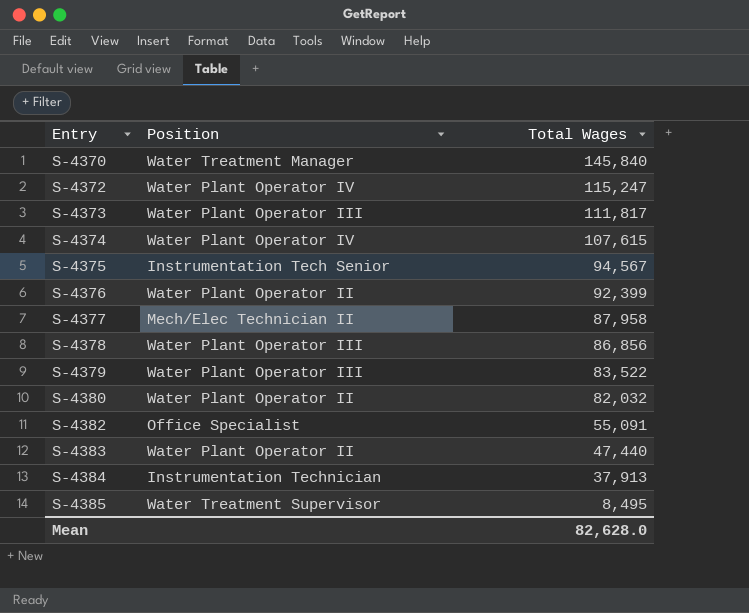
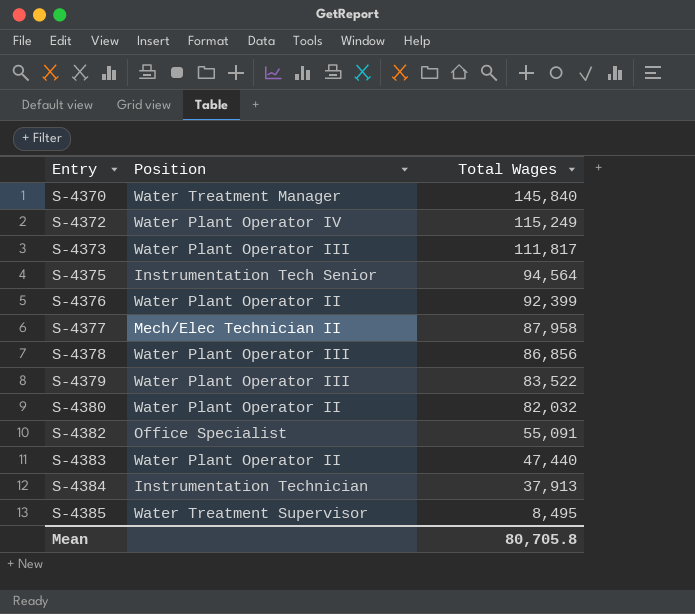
row S-4374: Water Plant Operator IV | 107,615 -> none
S-4372 | Total Wages: 115,247 -> 115,249
S-4375 | Total Wages: 94,567 -> 94,564
Mean | Total Wages: 82,628.0 -> 80,705.8

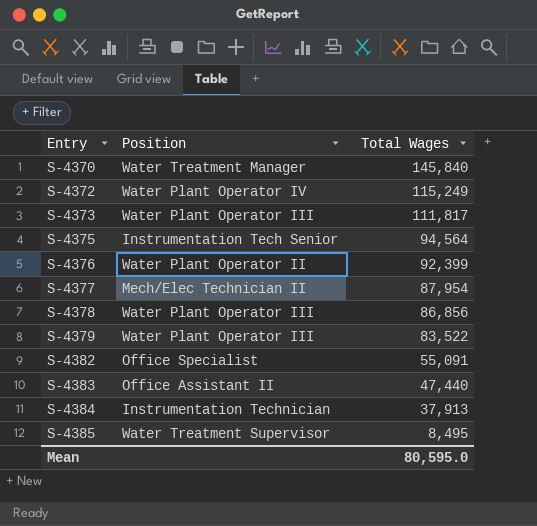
row S-4380: Water Plant Operator II | 82,032 -> none
S-4377 | Total Wages: 87,958 -> 87,954
S-4383 | Position: Water Plant Operator II -> Office Assistant II
Mean | Total Wages: 80,705.8 -> 80,595.0

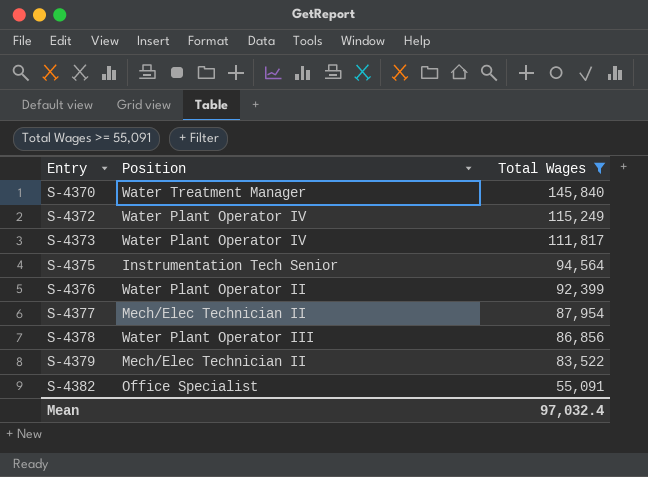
filter: none -> Total Wages >= 55,091
S-4373 | Position: Water Plant Operator III -> Water Plant Operator IV
S-4379 | Position: Water Plant Operator III -> Mech/Elec Technician II
Mean | Total Wages: 80,595.0 -> 97,032.4

